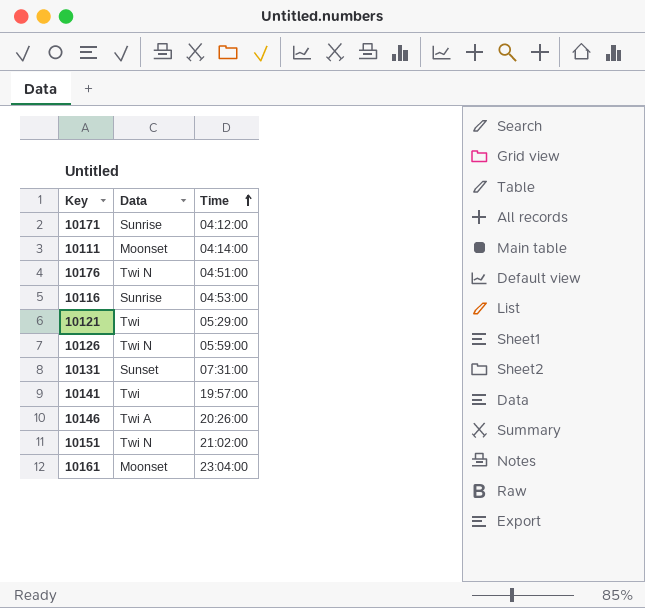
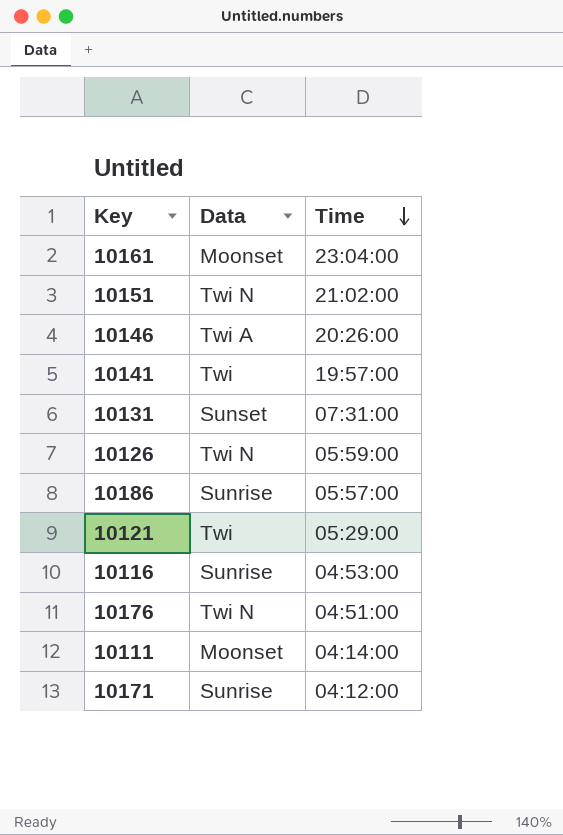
row order: Time ascending -> Time descending
row 10186: none -> Sunrise | 05:57:00

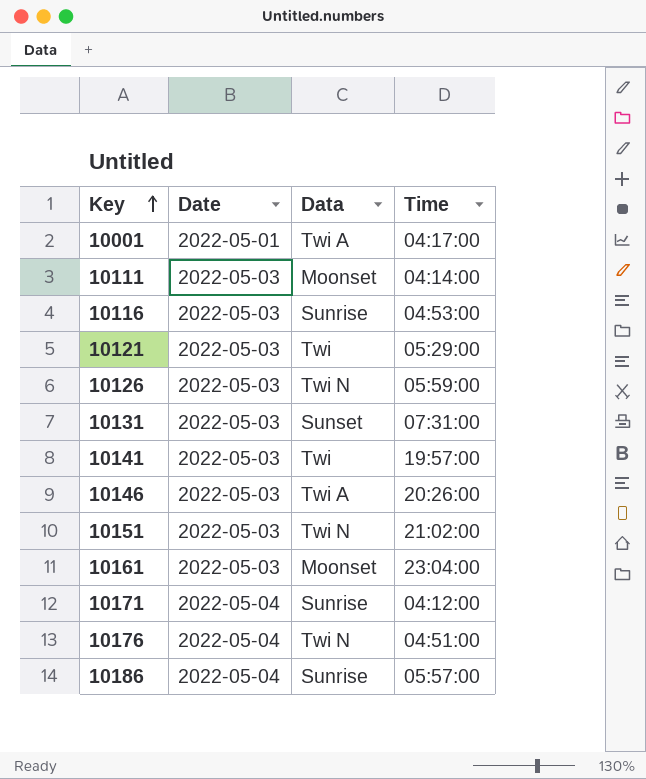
row order: Time descending -> Key ascending
column Date | position: none -> 2
row 10001: none -> 2022-05-01 | Twi A | 04:17:00

